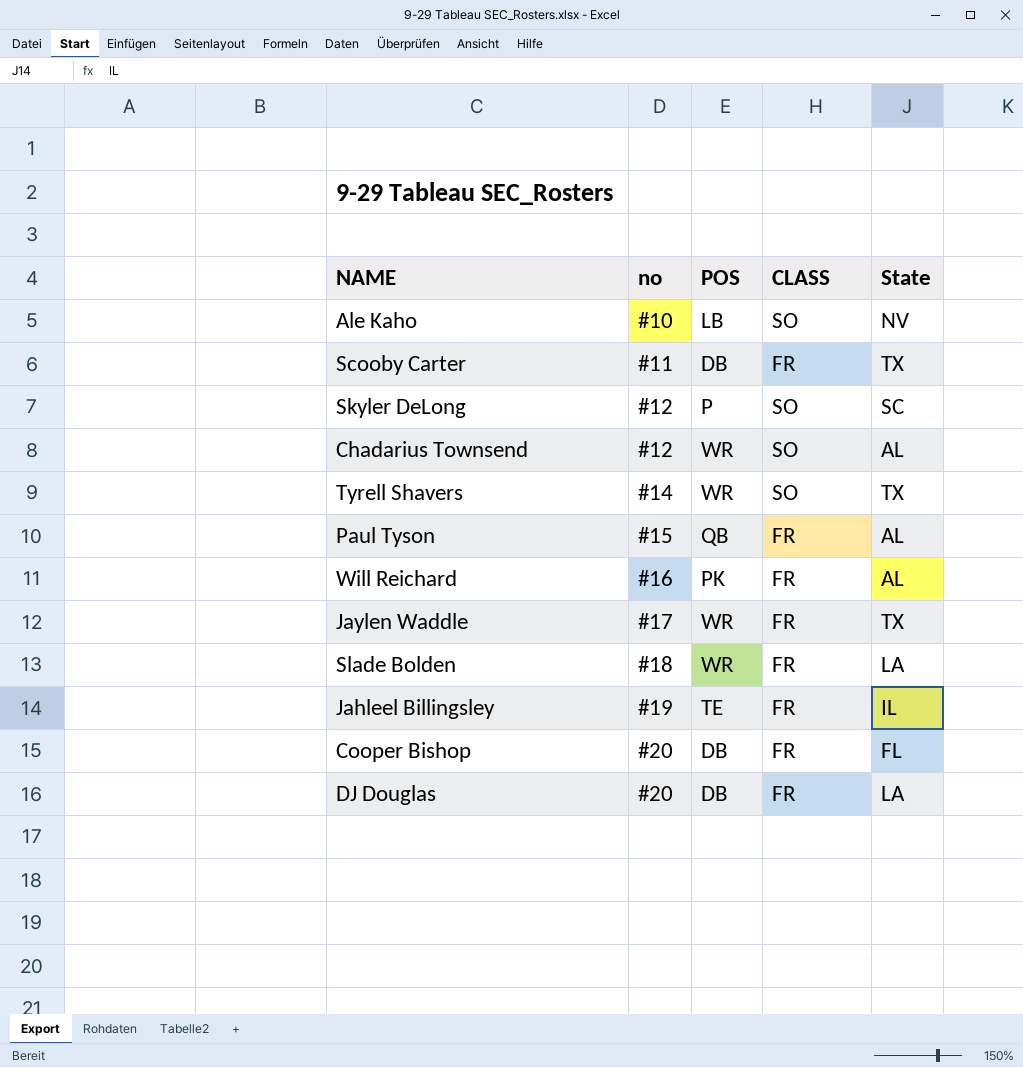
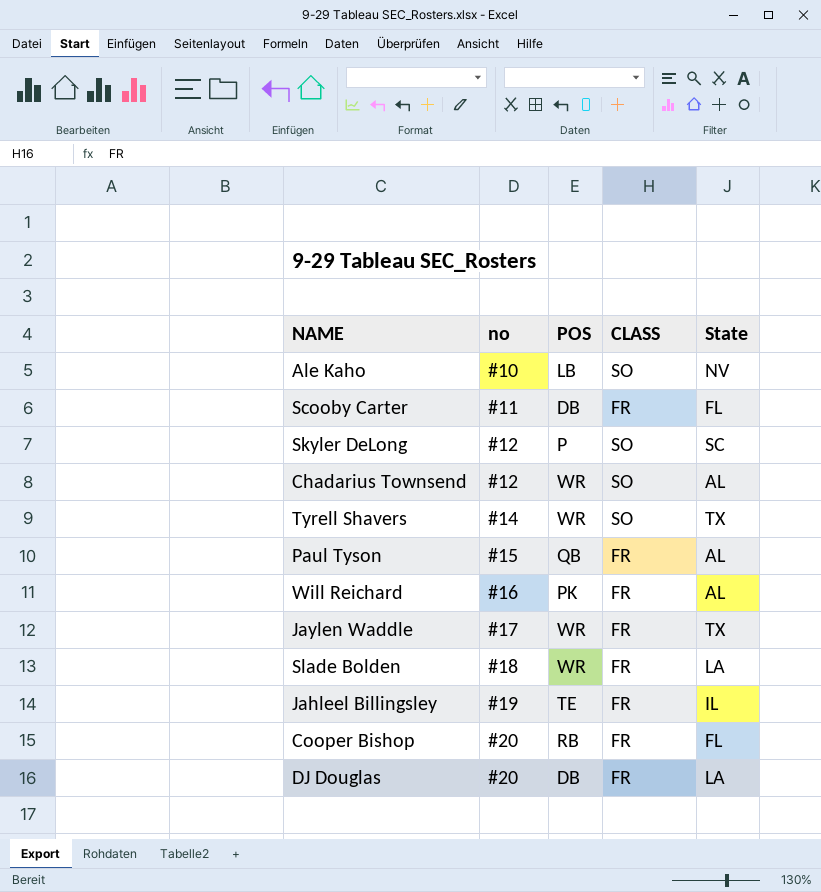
Scooby Carter | State: TX -> FL
Cooper Bishop | POS: DB -> RB

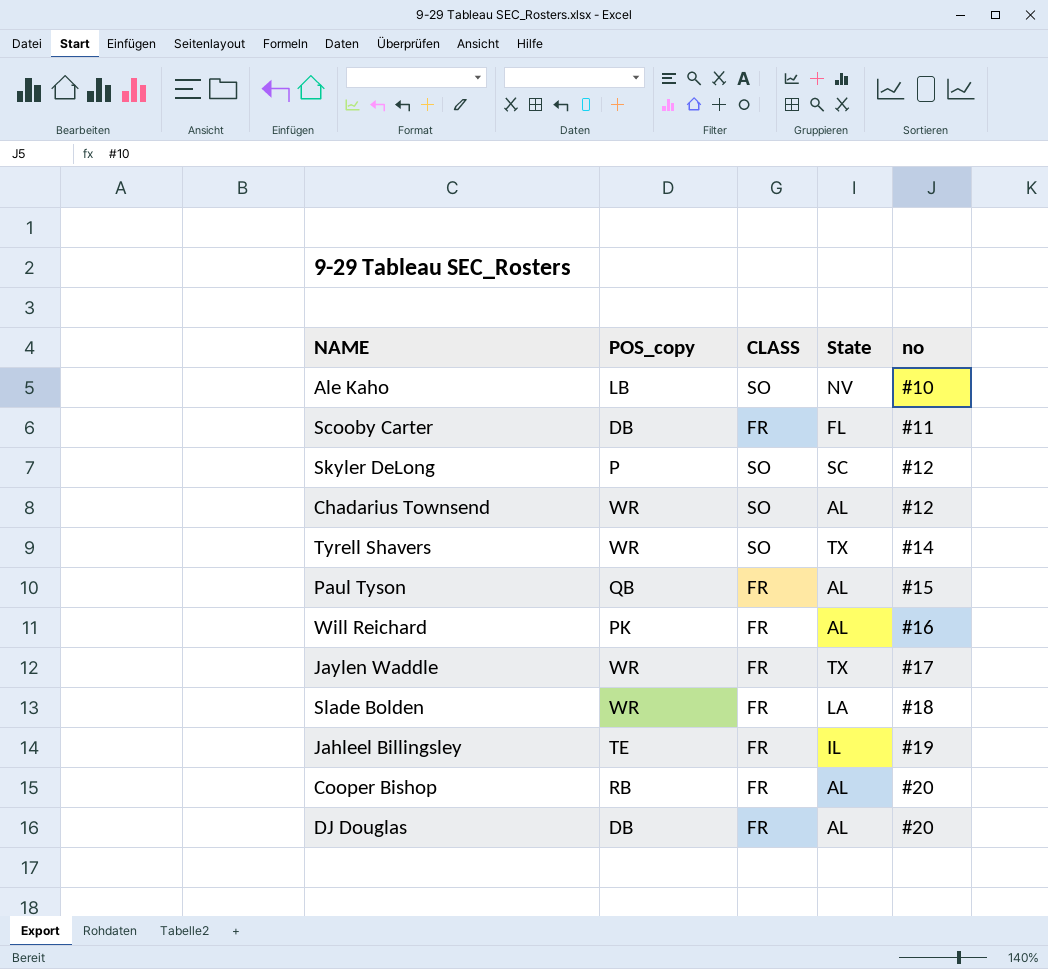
column name: POS -> POS_copy
column no | position: 2 -> 5
Cooper Bishop | State: FL -> AL
DJ Douglas | State: LA -> AL

